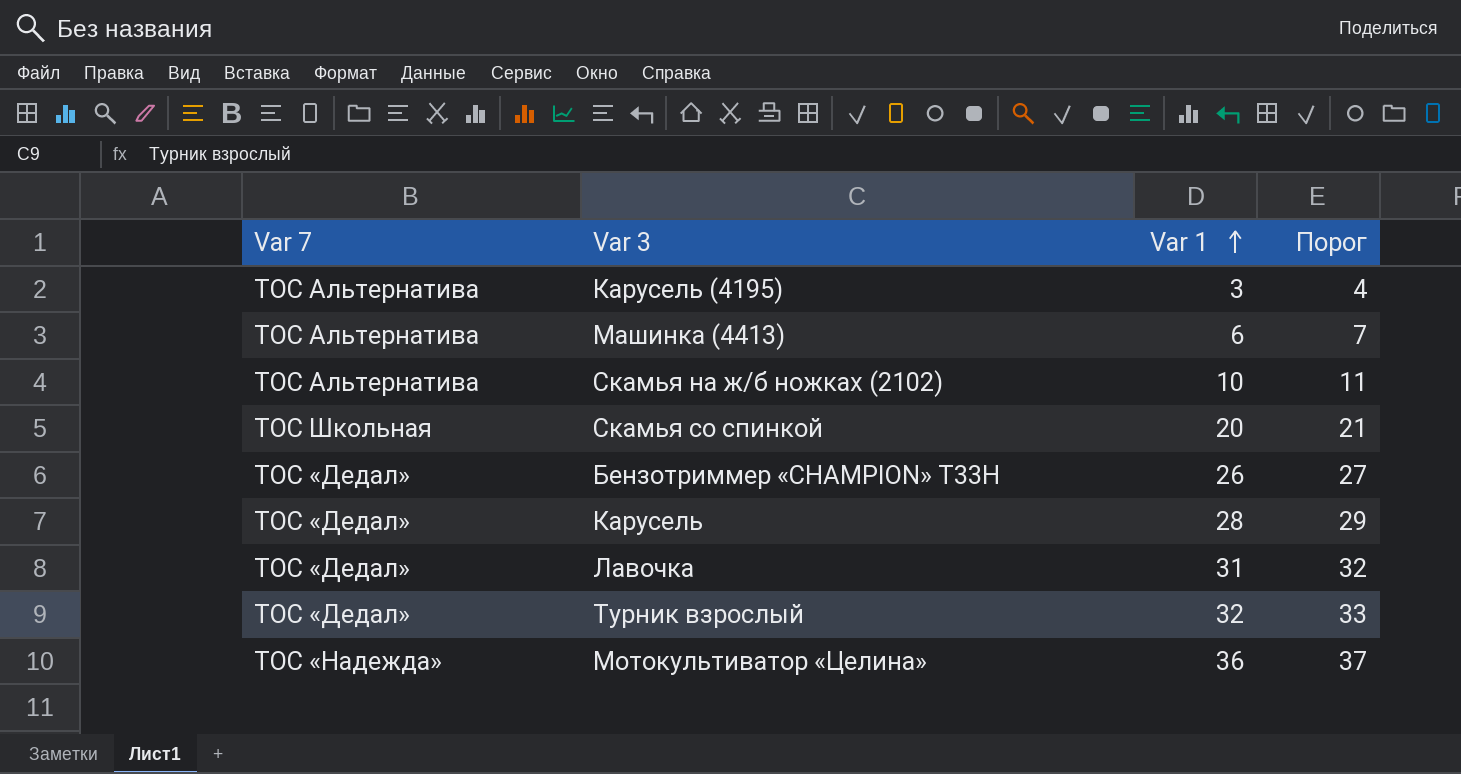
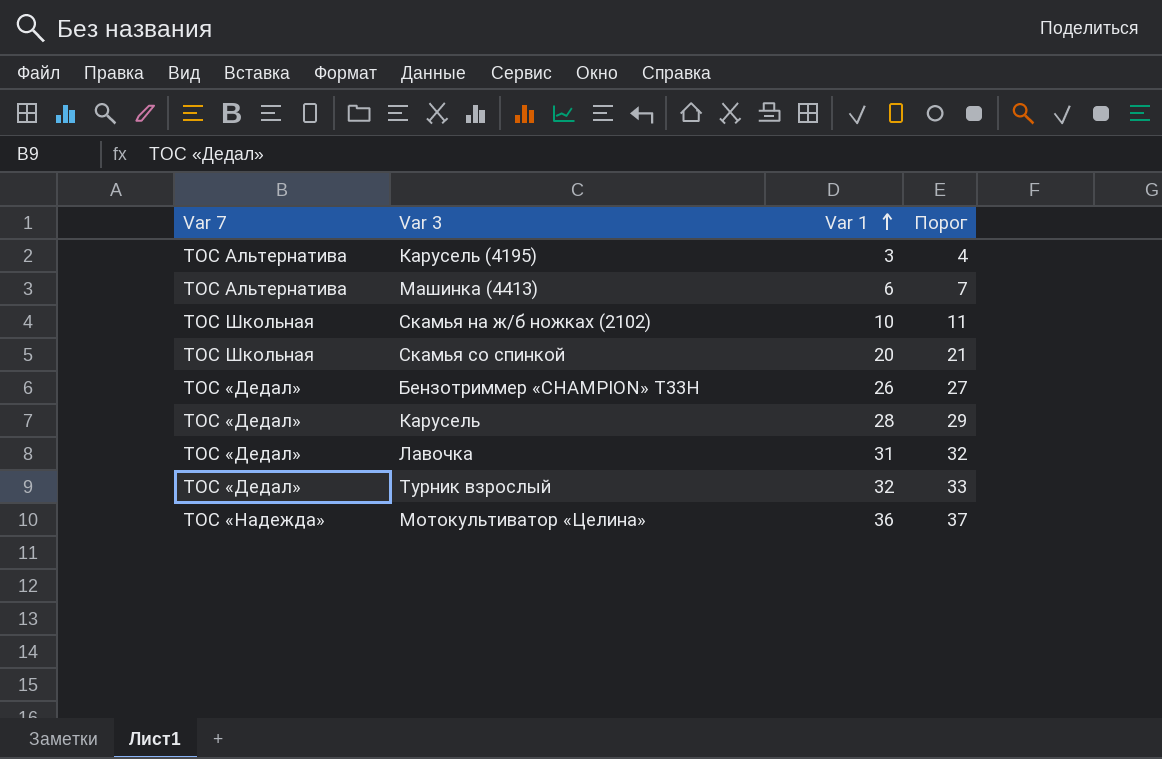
Скамья на ж/б ножках (2102) | Var 7: ТОС Альтернатива -> ТОС Школьная

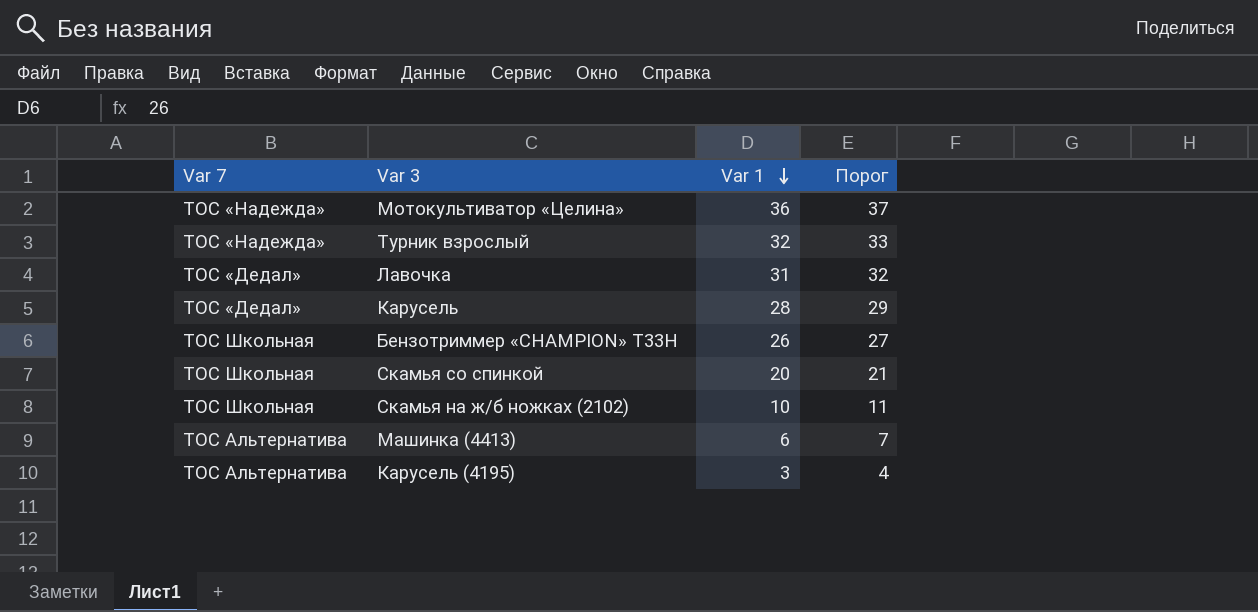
row order: Var 1 ascending -> Var 1 descending
Турник взрослый | Var 7: ТОС «Дедал» -> ТОС «Надежда»
Бензотриммер «CHAMPION» Т33Н | Var 7: ТОС «Дедал» -> ТОС Школьная

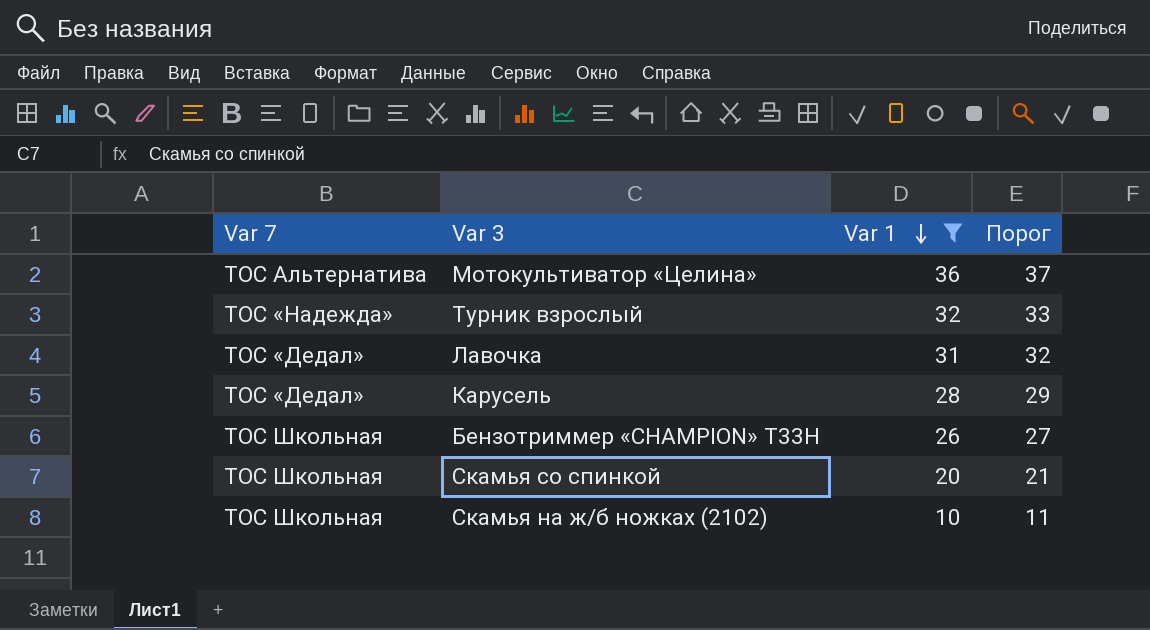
filter: none -> Var 1 >= 10
Мотокультиватор «Целина» | Var 7: ТОС «Надежда» -> ТОС Альтернатива

